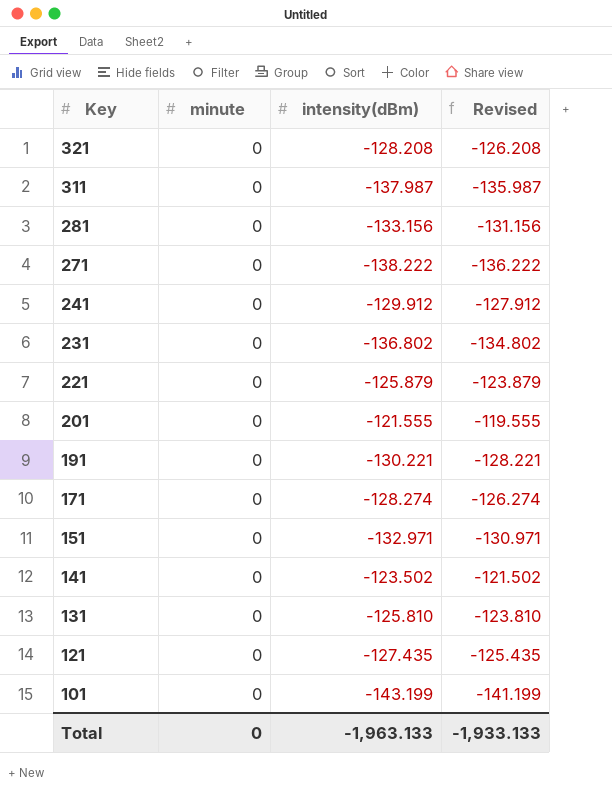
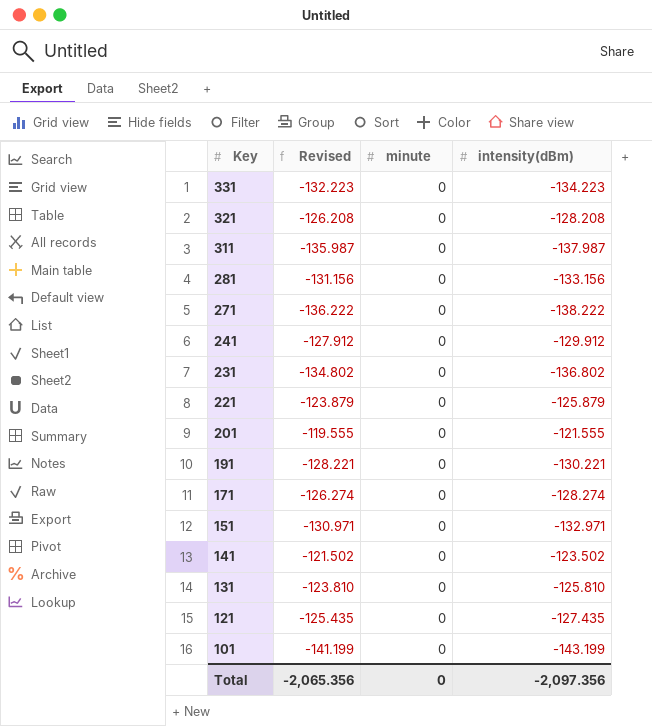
column Revised | position: 4 -> 2
row 331: none -> -132.223 | 0 | -134.223
Total | Revised: -1,933.133 -> -2,065.356
Total | intensity(dBm): -1,963.133 -> -2,097.356

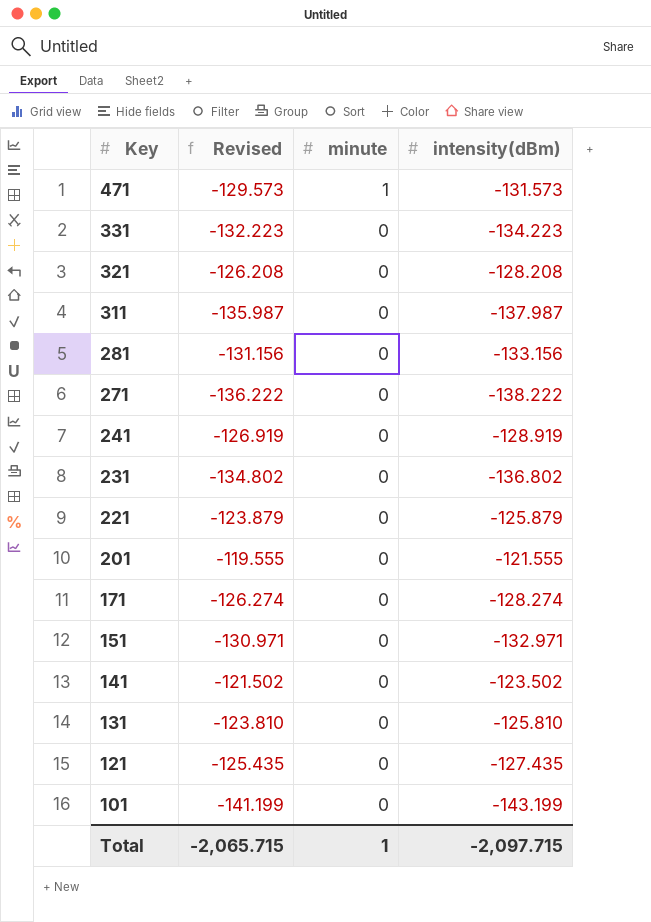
row 191: -128.221 | 0 | -130.221 -> none
row 471: none -> -129.573 | 1 | -131.573
241 | Revised: -127.912 -> -126.919
241 | intensity(dBm): -129.912 -> -128.919
Total | Revised: -2,065.356 -> -2,065.715
Total | minute: 0 -> 1
Total | intensity(dBm): -2,097.356 -> -2,097.715

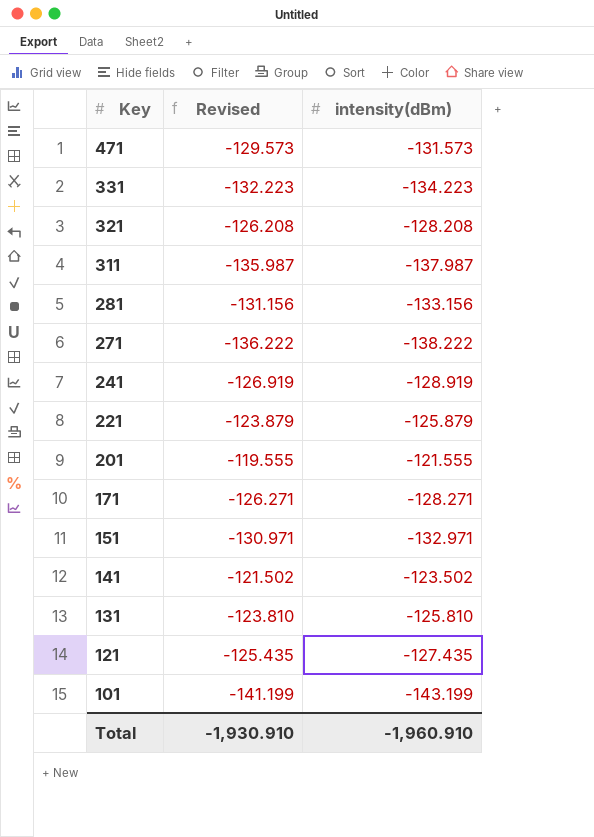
column minute | position: 3 -> none
row 231: -134.802 | 0 | -136.802 -> none
171 | Revised: -126.274 -> -126.271
171 | intensity(dBm): -128.274 -> -128.271
Total | Revised: -2,065.715 -> -1,930.910
Total | intensity(dBm): -2,097.715 -> -1,960.910

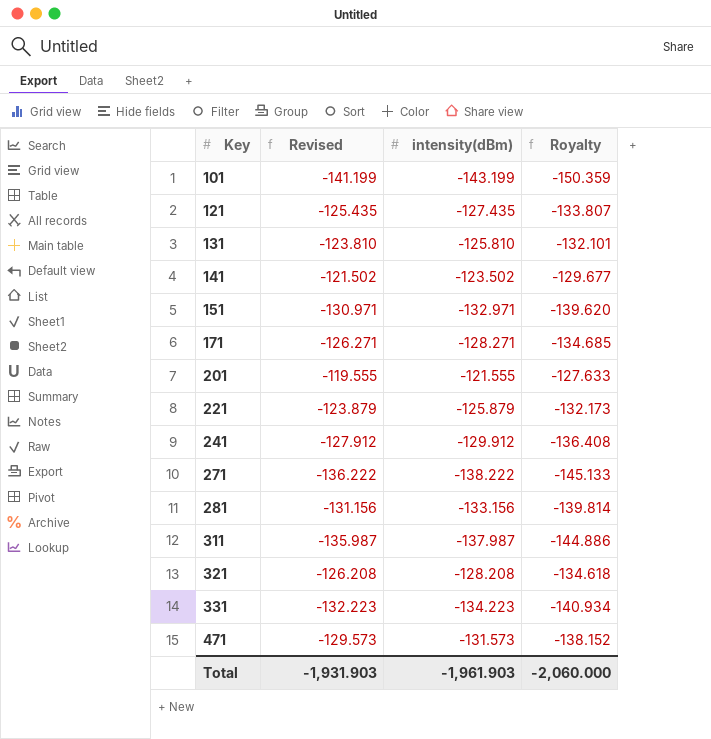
row order: Key descending -> Key ascending
column Royalty | formula: none -> [intensity(dBm)] * 1.05
241 | Revised: -126.919 -> -127.912
241 | intensity(dBm): -128.919 -> -129.912
Total | Revised: -1,930.910 -> -1,931.903
Total | intensity(dBm): -1,960.910 -> -1,961.903

